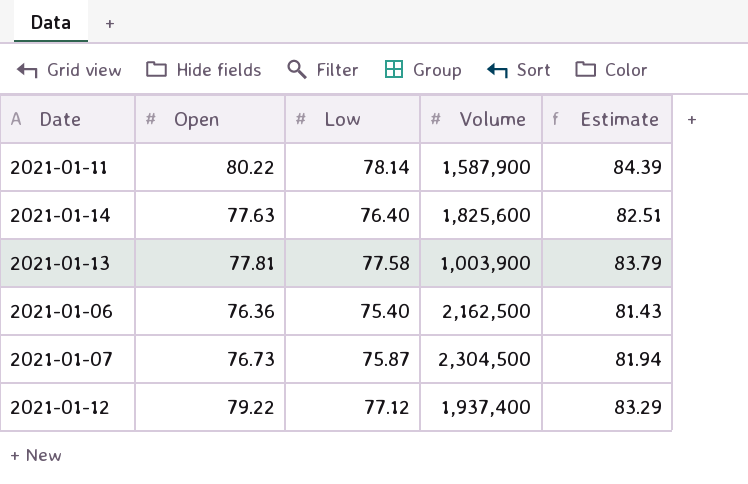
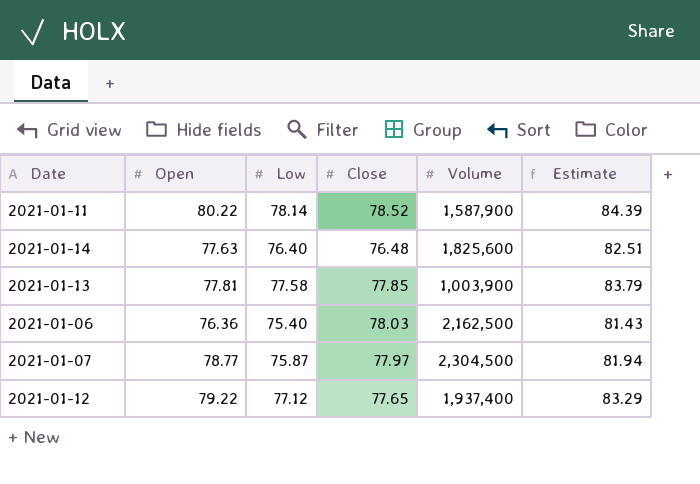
column Close | position: none -> 4
2021-01-07 | Open: 76.73 -> 78.77

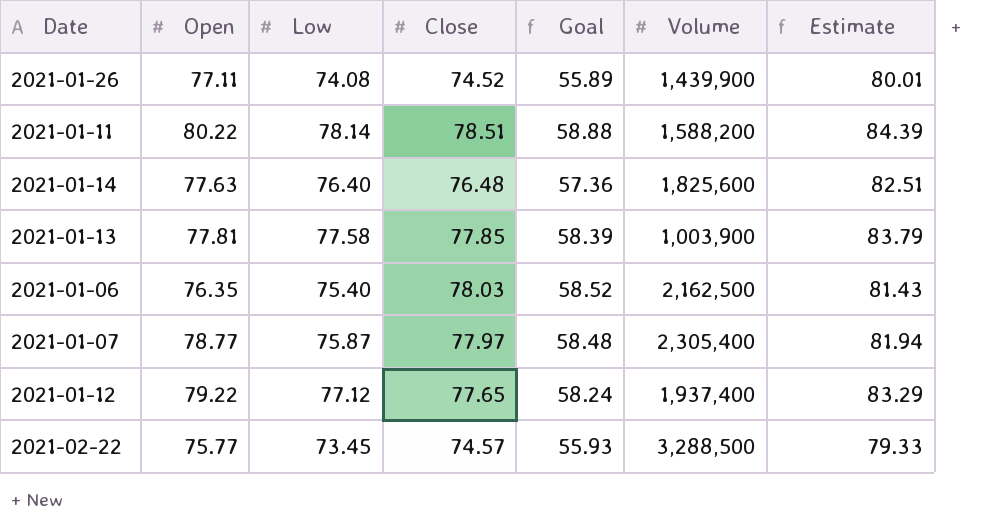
column Goal | formula: none -> [Close] * 0.75
row 2021-01-26: none -> 77.11 | 74.08 | 74.52 | 55.89 | 1,439,900 | 80.01
2021-01-11 | Close: 78.52 -> 78.51
2021-01-11 | Volume: 1,587,900 -> 1,588,200
2021-01-06 | Open: 76.36 -> 76.35
2021-01-07 | Volume: 2,304,500 -> 2,305,400
row 2021-02-22: none -> 75.77 | 73.45 | 74.57 | 55.93 | 3,288,500 | 79.33

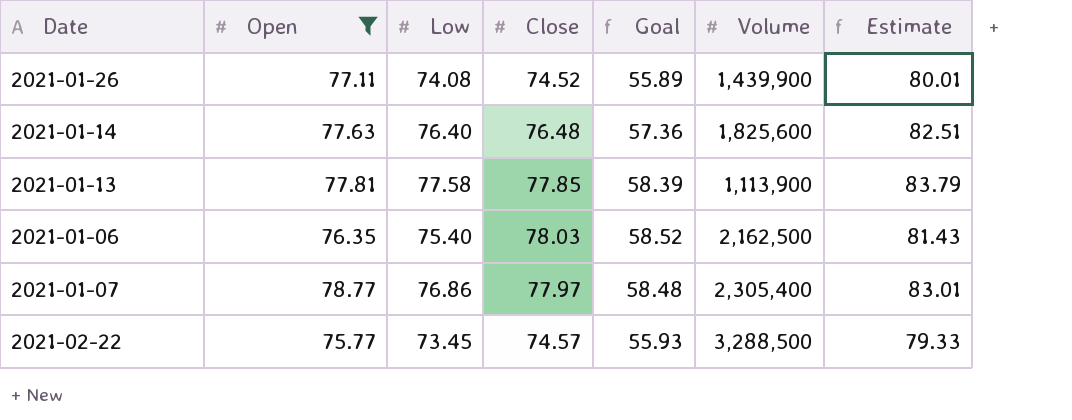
filter: none -> Open <= 78.77
2021-01-13 | Volume: 1,003,900 -> 1,113,900
2021-01-07 | Low: 75.87 -> 76.86
2021-01-07 | Estimate: 81.94 -> 83.01

